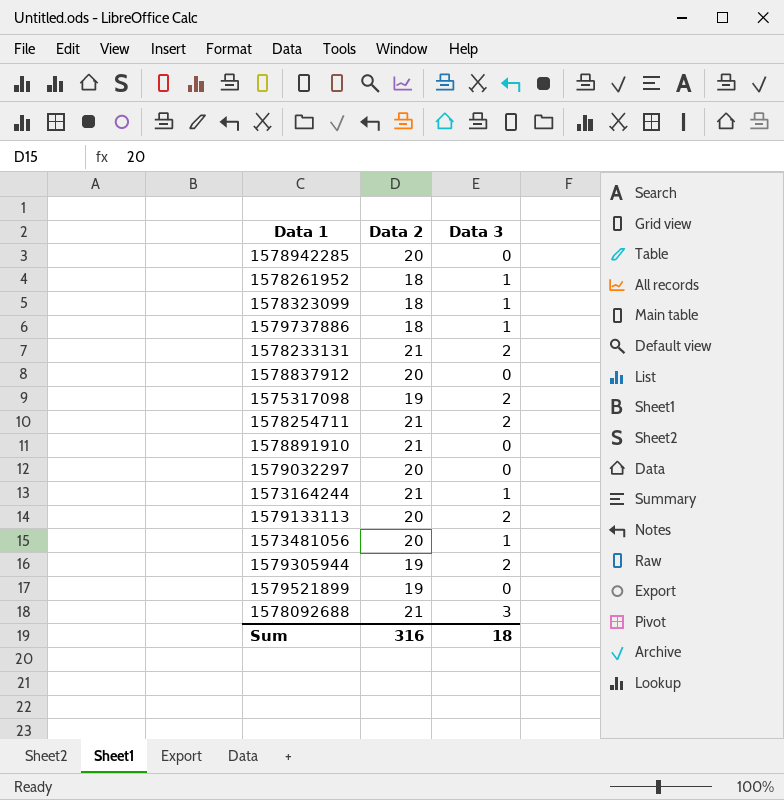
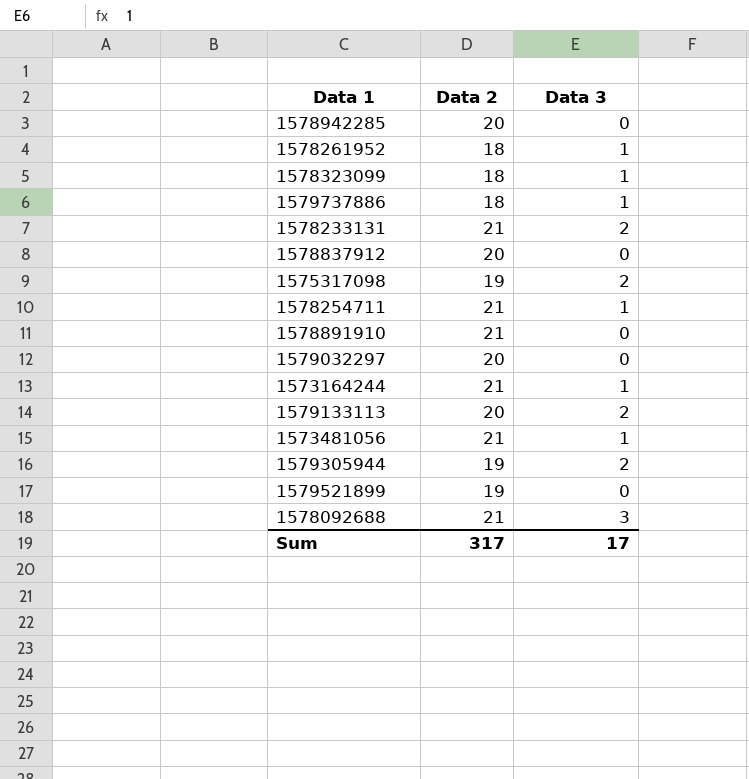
1578254711 | Data 3: 2 -> 1
1573481056 | Data 2: 20 -> 21
Sum | Data 2: 316 -> 317
Sum | Data 3: 18 -> 17

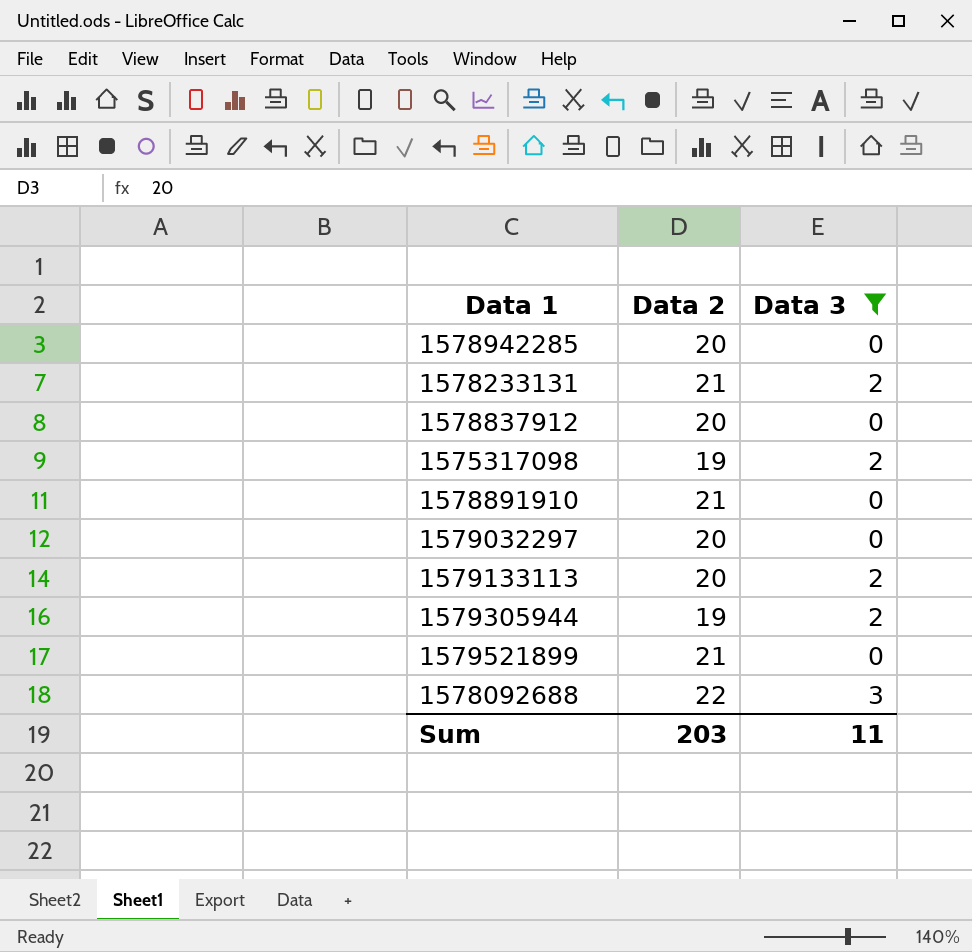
filter: none -> Data 3 != 1
1579521899 | Data 2: 19 -> 21
1578092688 | Data 2: 21 -> 22
Sum | Data 2: 317 -> 203
Sum | Data 3: 17 -> 11

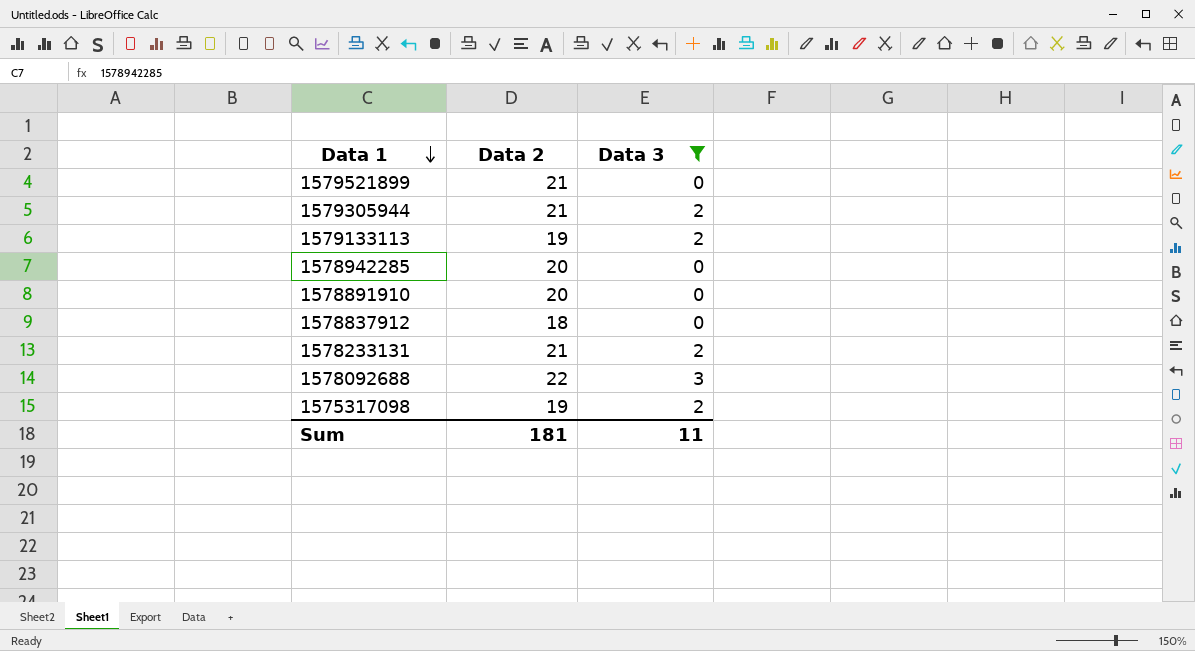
row order: none -> Data 1 descending
row 1579032297: 20 | 0 -> none
1579305944 | Data 2: 19 -> 21
1579133113 | Data 2: 20 -> 19
1578891910 | Data 2: 21 -> 20
1578837912 | Data 2: 20 -> 18
Sum | Data 2: 203 -> 181

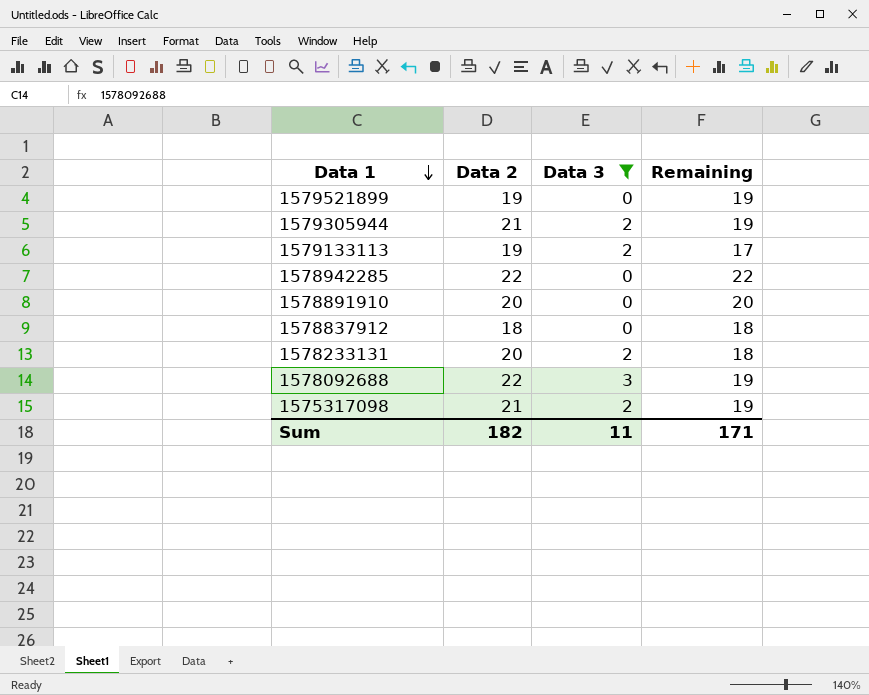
column Remaining | formula: none -> [Data 2] - [Data 3]
1579521899 | Data 2: 21 -> 19
1578942285 | Data 2: 20 -> 22
1578233131 | Data 2: 21 -> 20
1575317098 | Data 2: 19 -> 21
Sum | Data 2: 181 -> 182

